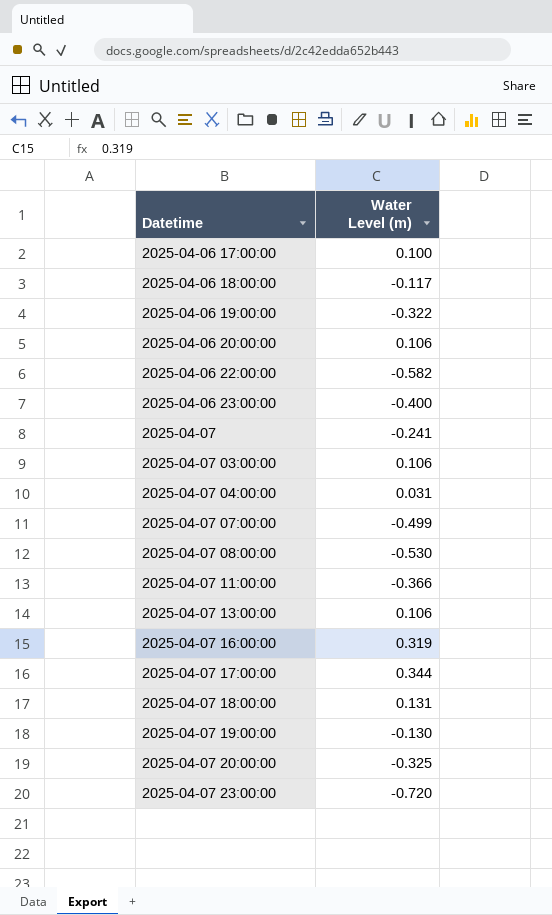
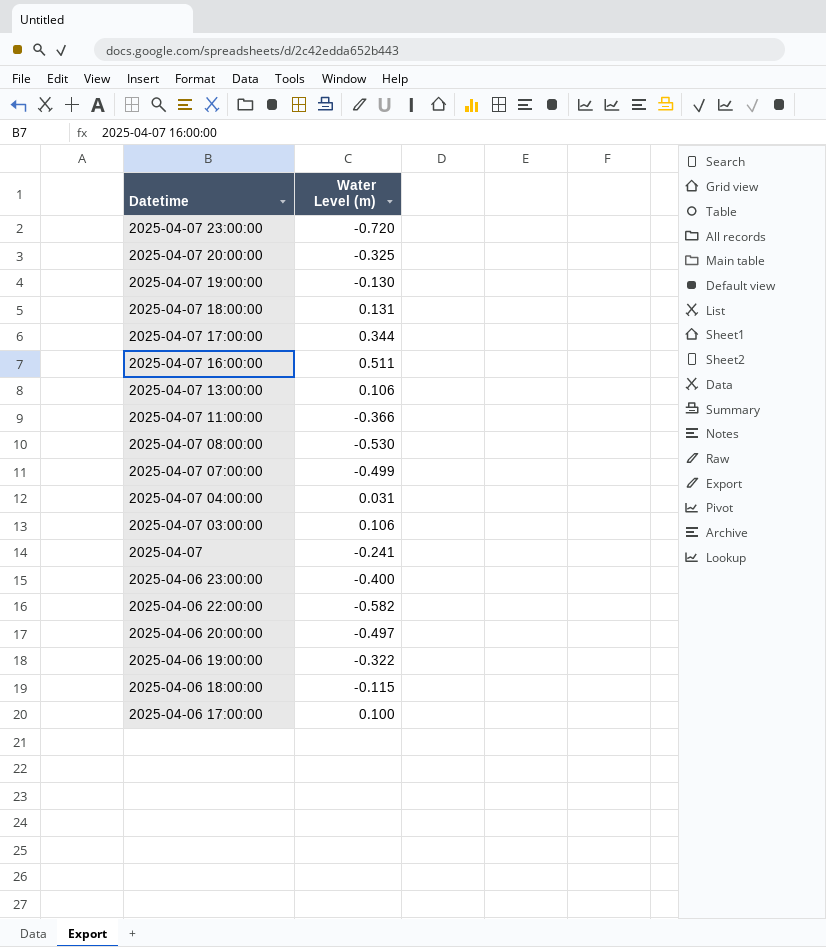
row order: Datetime ascending -> Datetime descending
2025-04-07 16:00:00 | Water Level (m): 0.319 -> 0.511
2025-04-06 20:00:00 | Water Level (m): 0.106 -> -0.497
2025-04-06 18:00:00 | Water Level (m): -0.117 -> -0.115

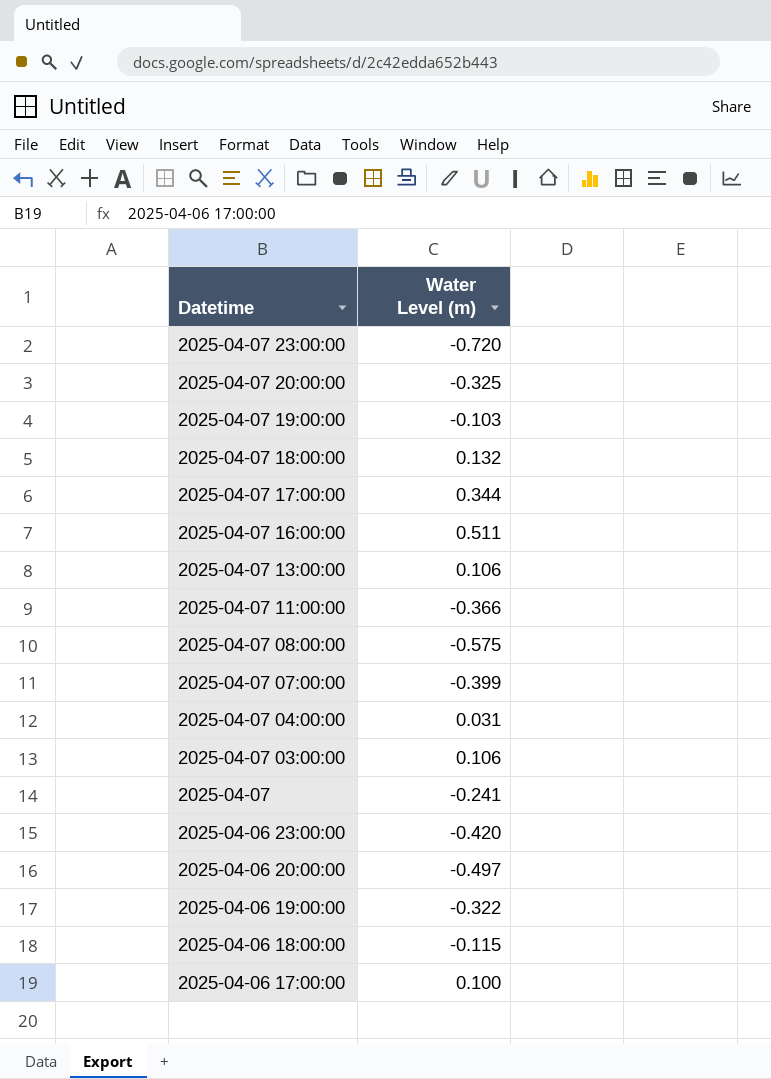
row 2025-04-06 22:00:00: -0.582 -> none
2025-04-07 19:00:00 | Water Level (m): -0.130 -> -0.103
2025-04-07 18:00:00 | Water Level (m): 0.131 -> 0.132
2025-04-07 08:00:00 | Water Level (m): -0.530 -> -0.575
2025-04-07 07:00:00 | Water Level (m): -0.499 -> -0.399
2025-04-06 23:00:00 | Water Level (m): -0.400 -> -0.420

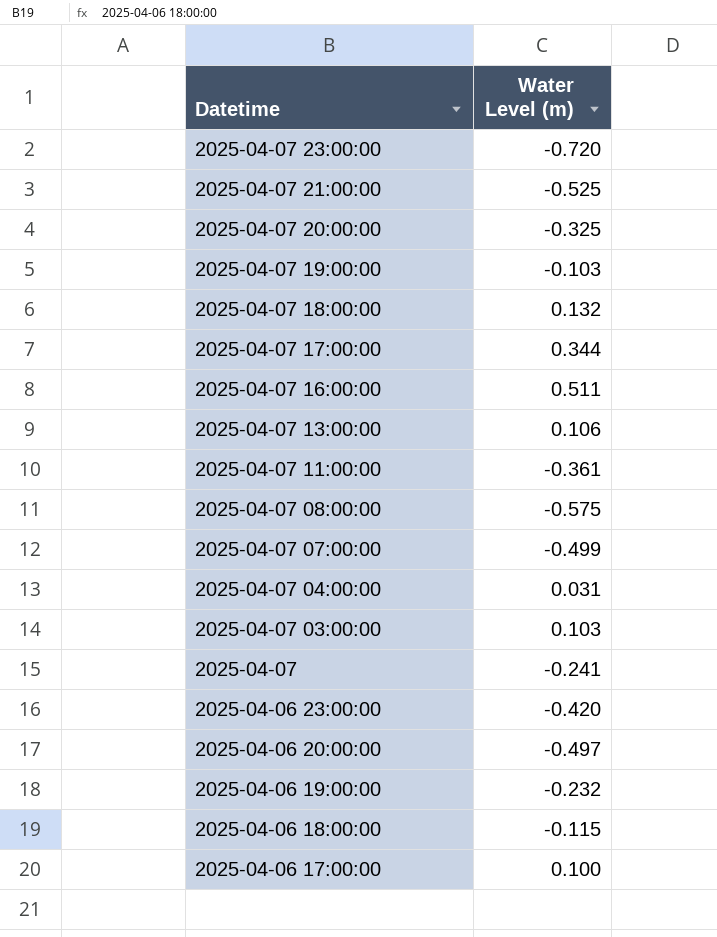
row 2025-04-07 21:00:00: none -> -0.525
2025-04-07 11:00:00 | Water Level (m): -0.366 -> -0.361
2025-04-07 07:00:00 | Water Level (m): -0.399 -> -0.499
2025-04-07 03:00:00 | Water Level (m): 0.106 -> 0.103
2025-04-06 19:00:00 | Water Level (m): -0.322 -> -0.232

